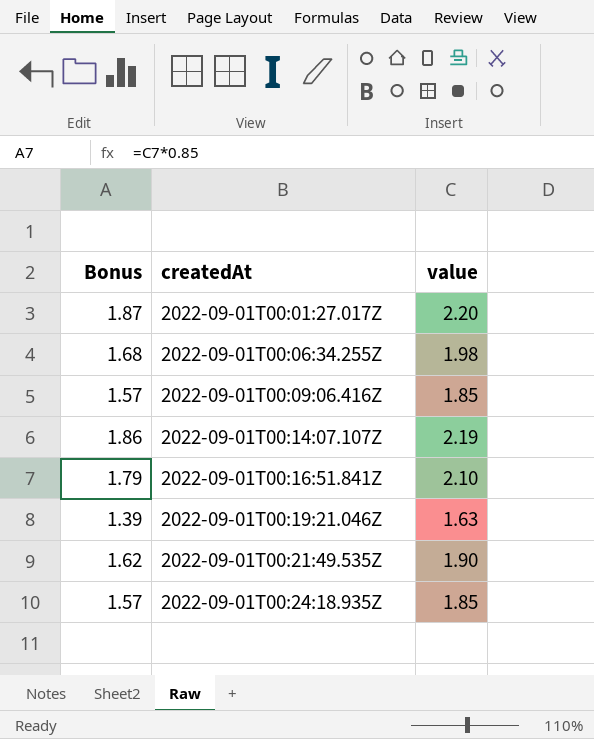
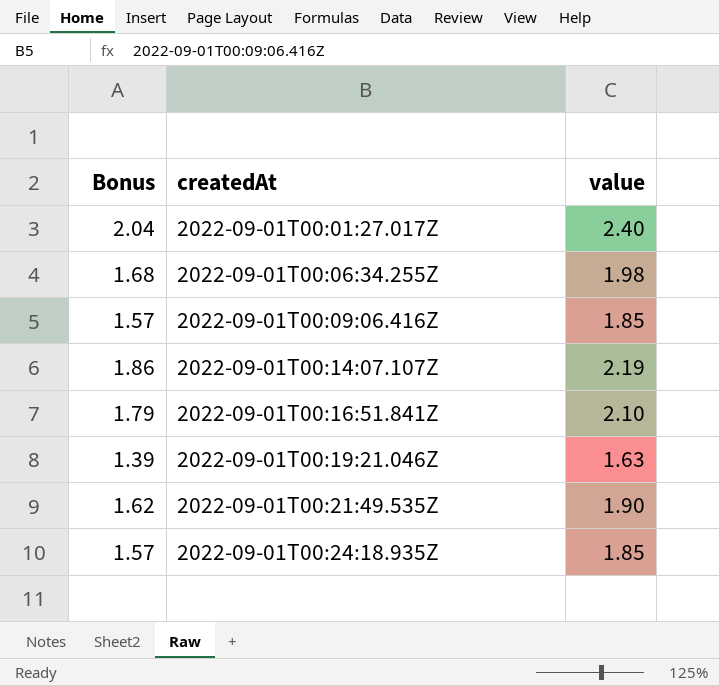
2022-09-01T00:01:27.017Z | Bonus: 1.87 -> 2.04
2022-09-01T00:01:27.017Z | value: 2.20 -> 2.40

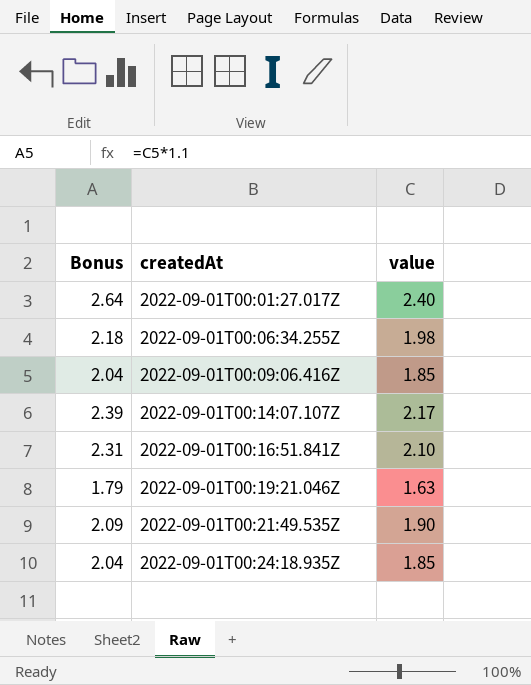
column Bonus | formula: [value] * 0.85 -> [value] * 1.1
2022-09-01T00:14:07.107Z | value: 2.19 -> 2.17

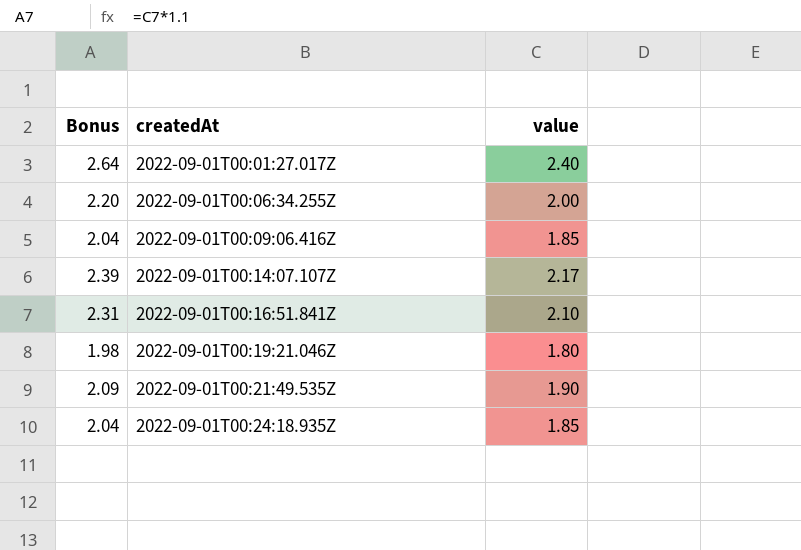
2022-09-01T00:06:34.255Z | Bonus: 2.18 -> 2.20
2022-09-01T00:06:34.255Z | value: 1.98 -> 2.00
2022-09-01T00:19:21.046Z | Bonus: 1.79 -> 1.98
2022-09-01T00:19:21.046Z | value: 1.63 -> 1.80

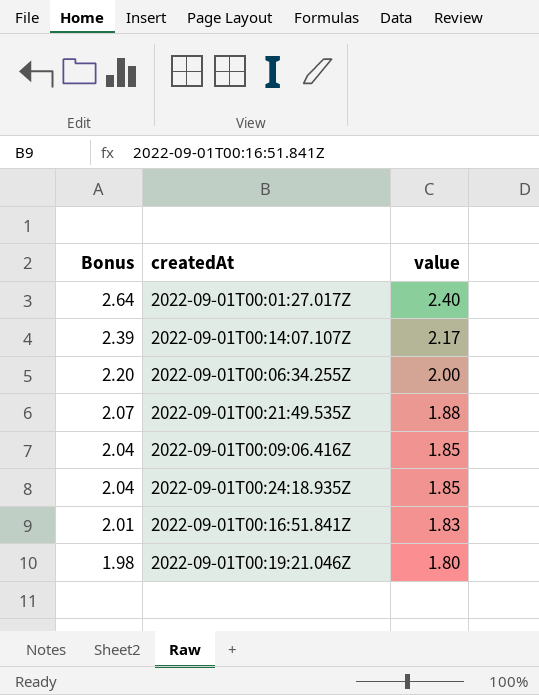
row order: createdAt ascending -> Bonus descending
2022-09-01T00:21:49.535Z | Bonus: 2.09 -> 2.07
2022-09-01T00:21:49.535Z | value: 1.90 -> 1.88
2022-09-01T00:16:51.841Z | Bonus: 2.31 -> 2.01
2022-09-01T00:16:51.841Z | value: 2.10 -> 1.83

